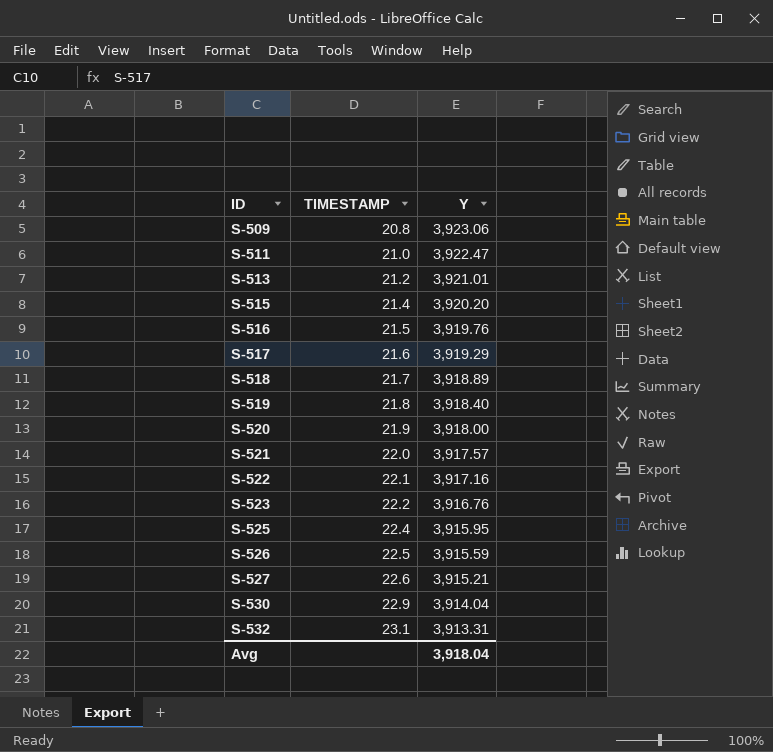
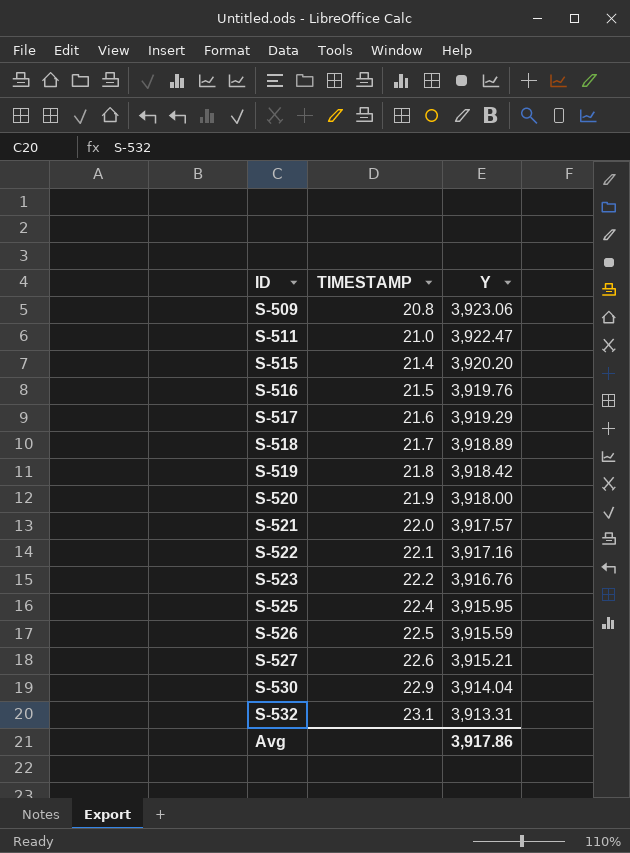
row S-513: 21.2 | 3,921.01 -> none
S-519 | Y: 3,918.40 -> 3,918.42
Avg | Y: 3,918.04 -> 3,917.86

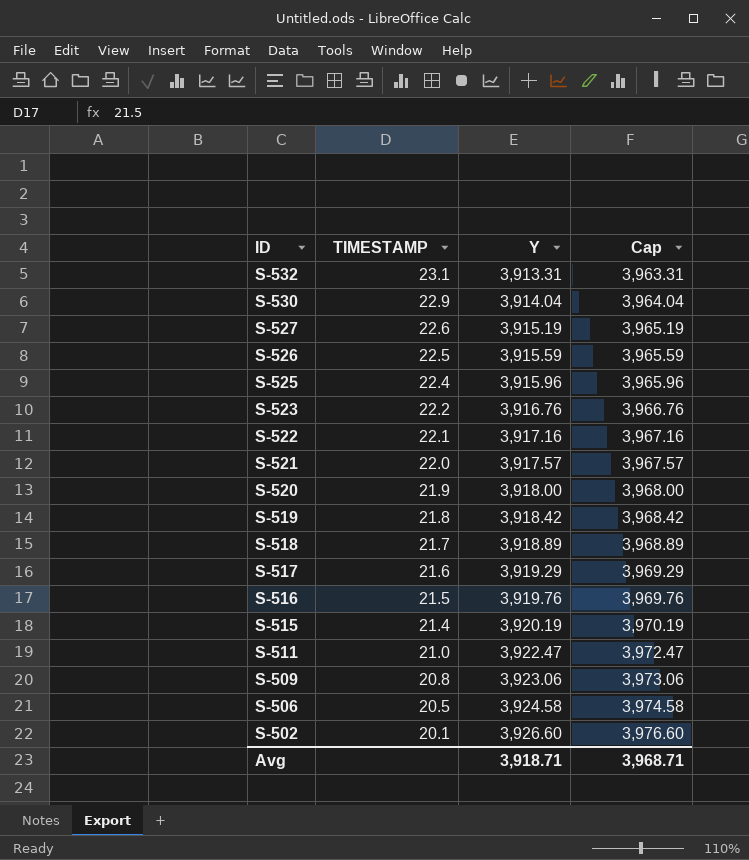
row order: ID ascending -> ID descending
column Cap | formula: none -> [Y] + 50
S-527 | Y: 3,915.21 -> 3,915.19
S-525 | Y: 3,915.95 -> 3,915.96
S-515 | Y: 3,920.20 -> 3,920.19
row S-506: none -> 20.5 | 3,924.58 | 3,974.58
row S-502: none -> 20.1 | 3,926.60 | 3,976.60
Avg | Y: 3,917.86 -> 3,918.71

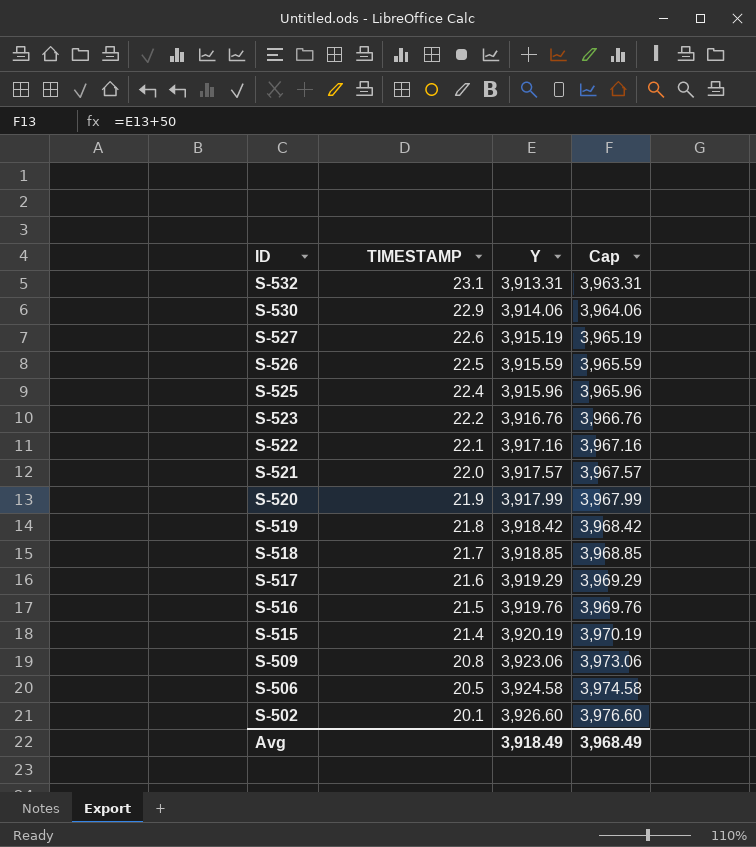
row S-511: 21.0 | 3,922.47 | 3,972.47 -> none
S-530 | Y: 3,914.04 -> 3,914.06
S-530 | Cap: 3,964.04 -> 3,964.06
S-520 | Y: 3,918.00 -> 3,917.99
S-520 | Cap: 3,968.00 -> 3,967.99
S-518 | Y: 3,918.89 -> 3,918.85
S-518 | Cap: 3,968.89 -> 3,968.85
Avg | Y: 3,918.71 -> 3,918.49
Avg | Cap: 3,968.71 -> 3,968.49

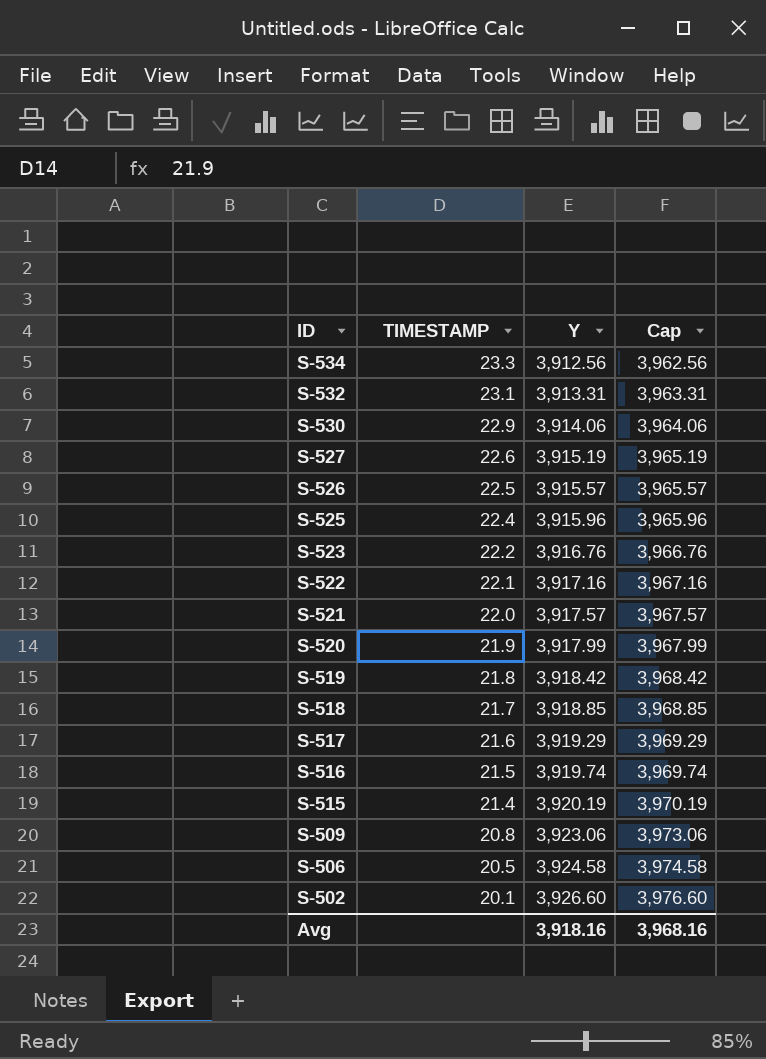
row S-534: none -> 23.3 | 3,912.56 | 3,962.56
S-526 | Y: 3,915.59 -> 3,915.57
S-526 | Cap: 3,965.59 -> 3,965.57
S-516 | Y: 3,919.76 -> 3,919.74
S-516 | Cap: 3,969.76 -> 3,969.74
Avg | Y: 3,918.49 -> 3,918.16
Avg | Cap: 3,968.49 -> 3,968.16

